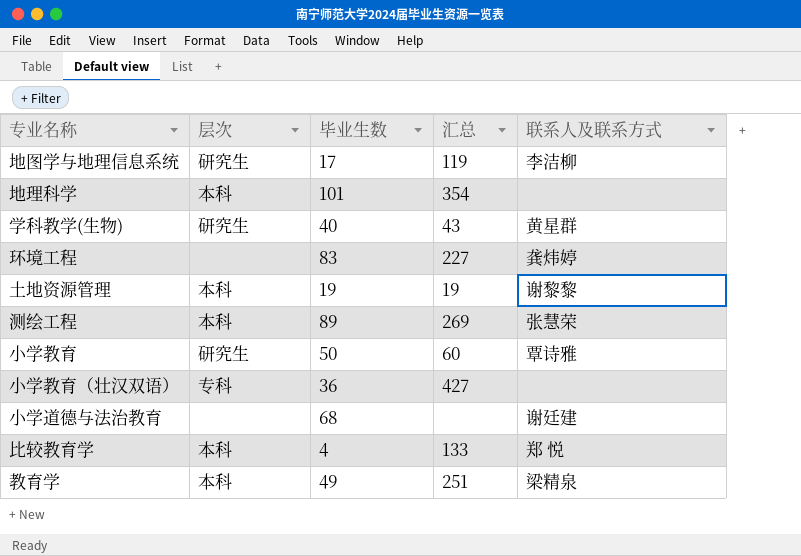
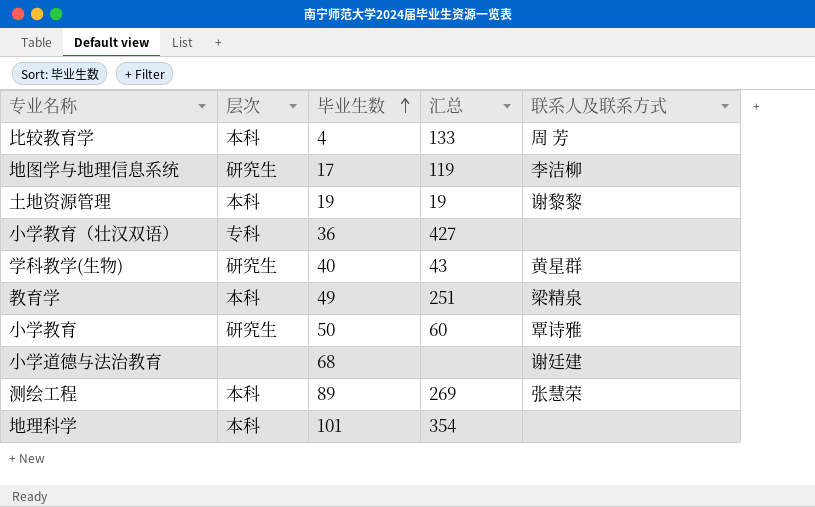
row order: none -> 毕业生数 ascending
row 环境工程: none | 83 | 227 | 龚炜婷 -> none
比较教育学 | 联系人及联系方式: 郑 悦 -> 周 芳

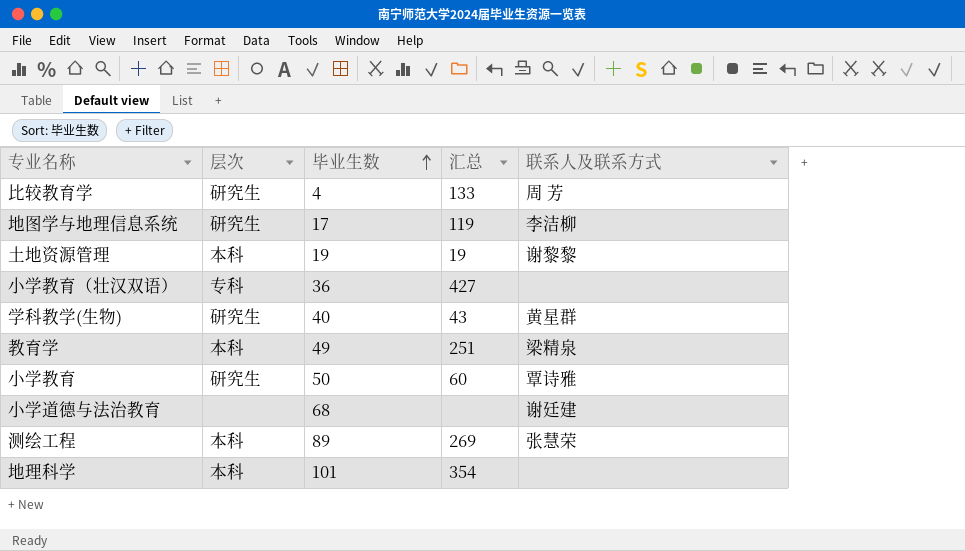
比较教育学 | 层次: 本科 -> 研究生

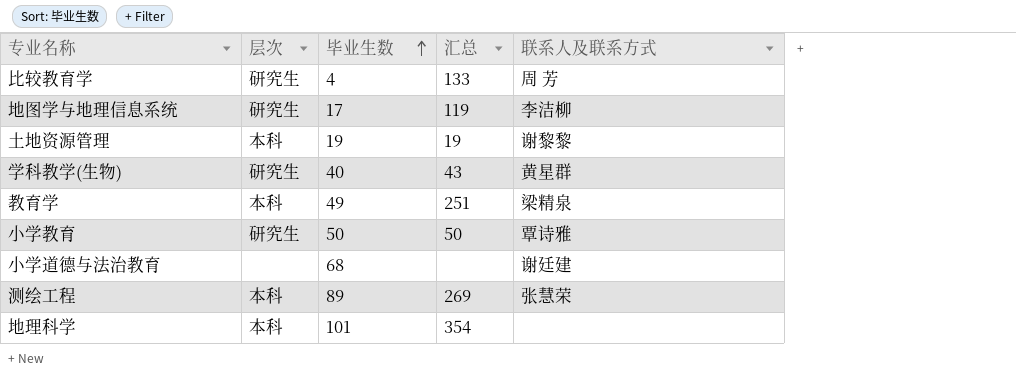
row 小学教育（壮汉双语）: 专科 | 36 | 427 | none -> none
小学教育 | 汇总: 60 -> 50

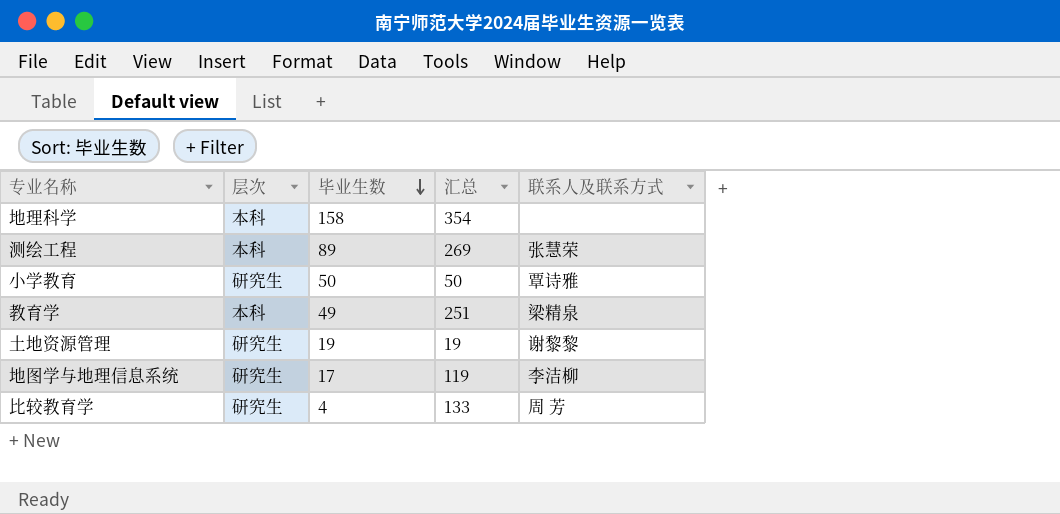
row order: 毕业生数 ascending -> 毕业生数 descending
row 学科教学(生物): 研究生 | 40 | 43 | 黄星群 -> none
row 小学道德与法治教育: none | 68 | none | 谢廷建 -> none
地理科学 | 毕业生数: 101 -> 158
土地资源管理 | 层次: 本科 -> 研究生

